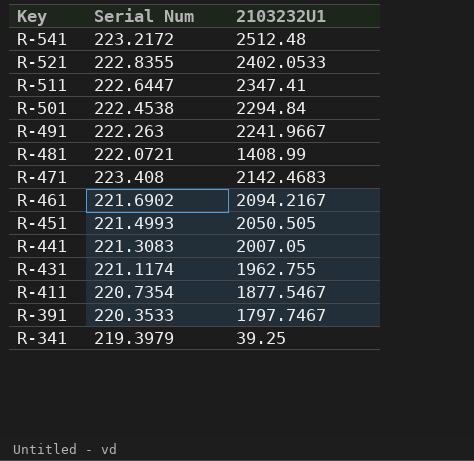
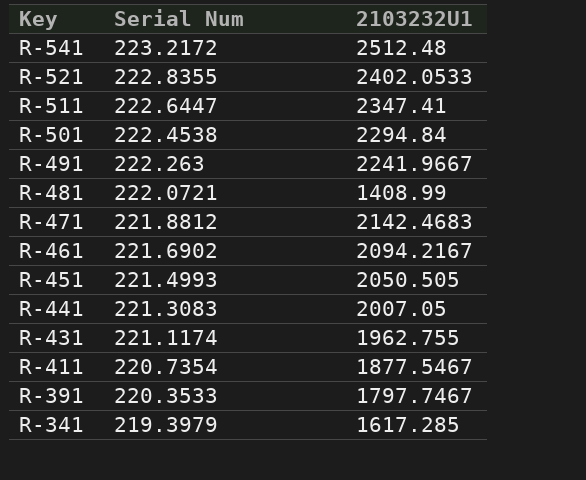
R-471 | Serial Num: 223.408 -> 221.8812
R-341 | 2103232U1: 39.25 -> 1617.285

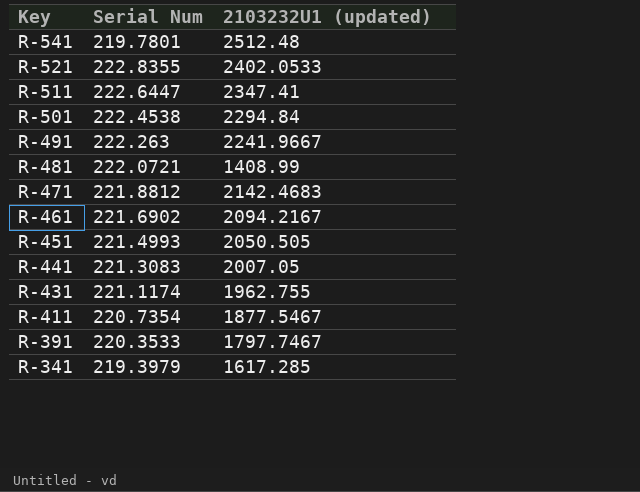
column name: 2103232U1 -> 2103232U1 (updated)
R-541 | Serial Num: 223.2172 -> 219.7801

